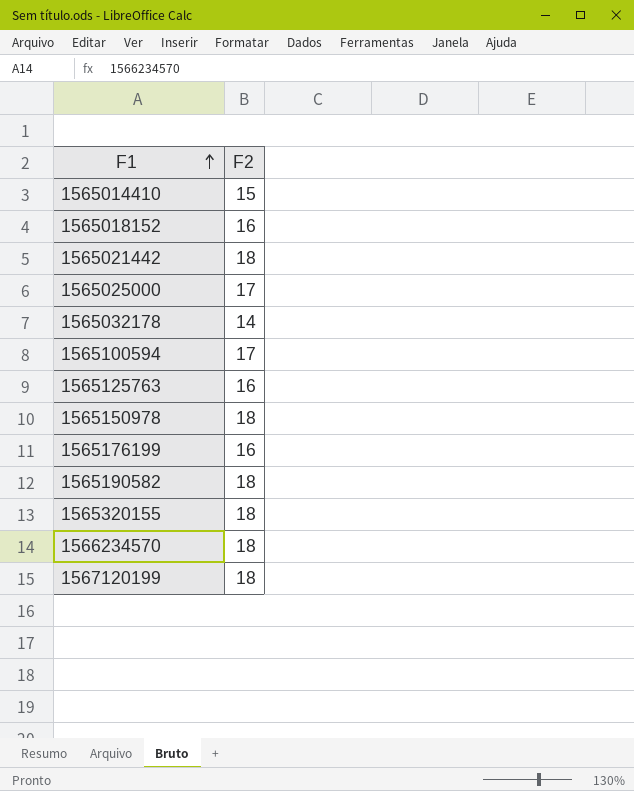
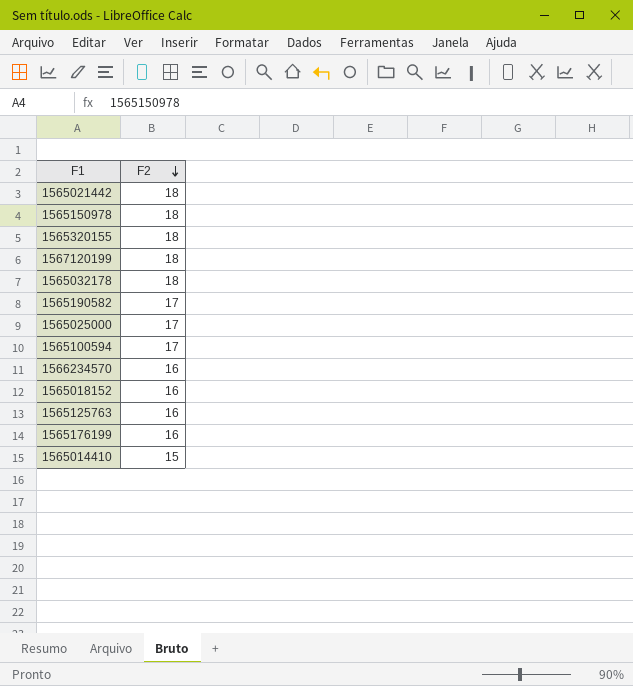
row order: F1 ascending -> F2 descending
1565032178 | F2: 14 -> 18
1565190582 | F2: 18 -> 17
1566234570 | F2: 18 -> 16

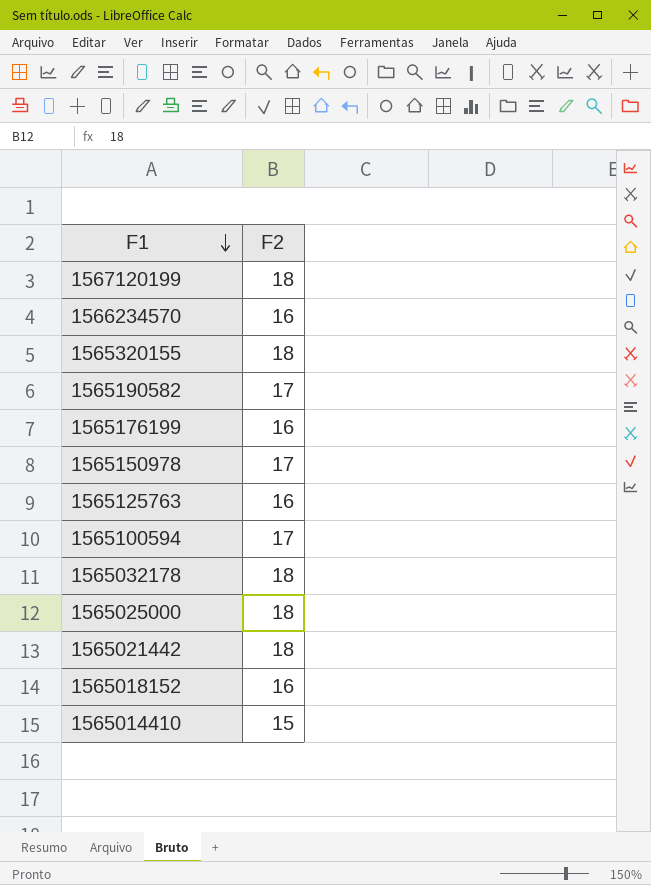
row order: F2 descending -> F1 descending
1565150978 | F2: 18 -> 17
1565025000 | F2: 17 -> 18

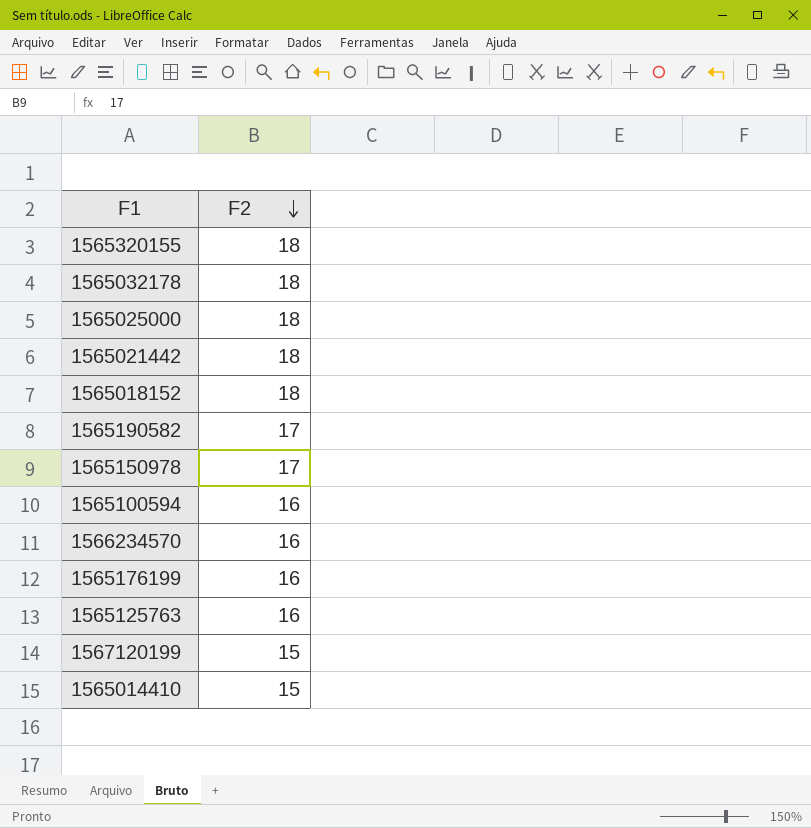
row order: F1 descending -> F2 descending
1565018152 | F2: 16 -> 18
1565100594 | F2: 17 -> 16
1567120199 | F2: 18 -> 15

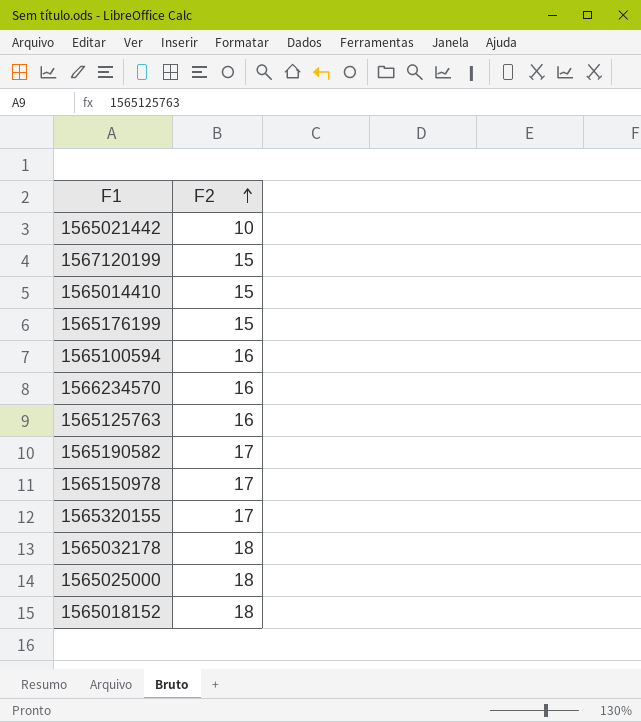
row order: F2 descending -> F2 ascending
1565021442 | F2: 18 -> 10
1565176199 | F2: 16 -> 15
1565320155 | F2: 18 -> 17

